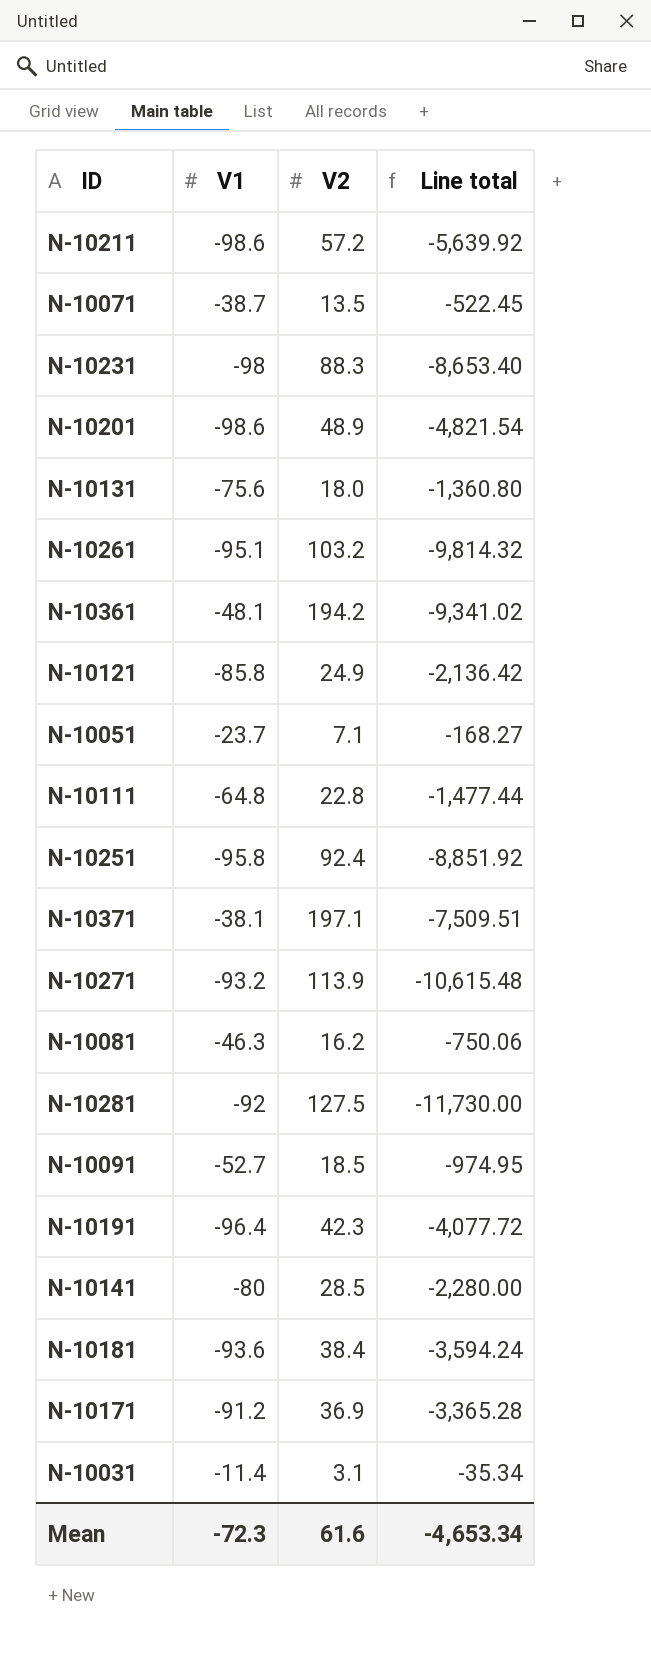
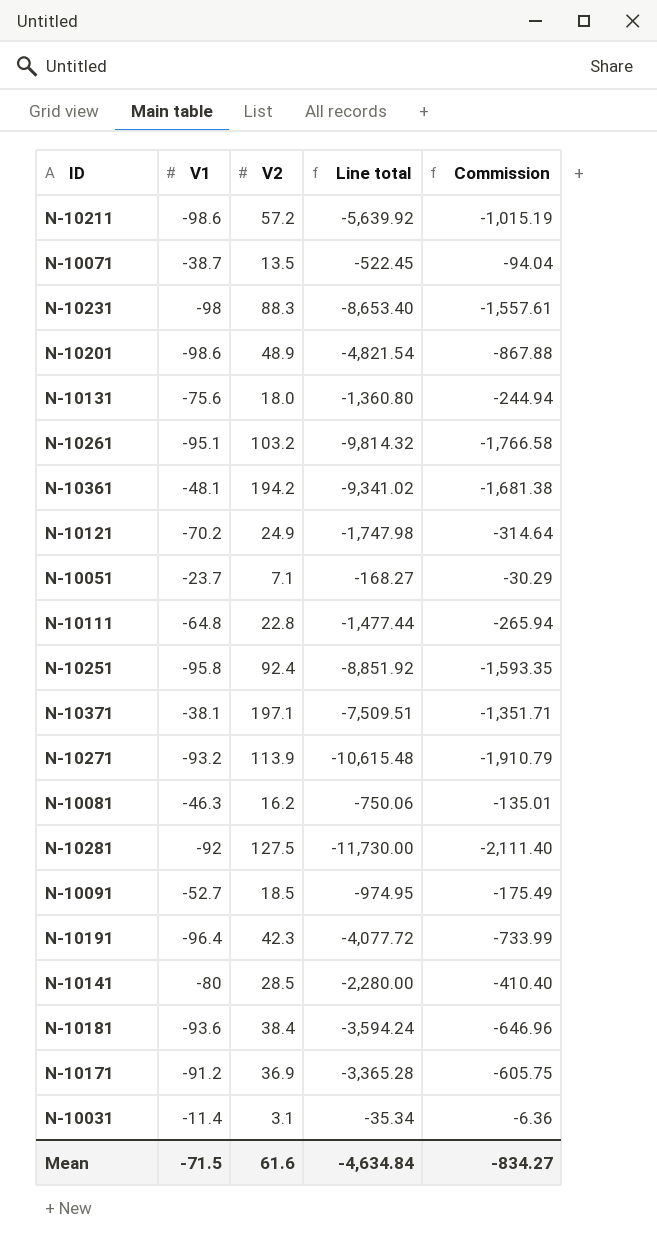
column Commission | formula: none -> [Line total] * 0.18
N-10121 | V1: -85.8 -> -70.2
N-10121 | Line total: -2,136.42 -> -1,747.98
Mean | V1: -72.3 -> -71.5
Mean | Line total: -4,653.34 -> -4,634.84

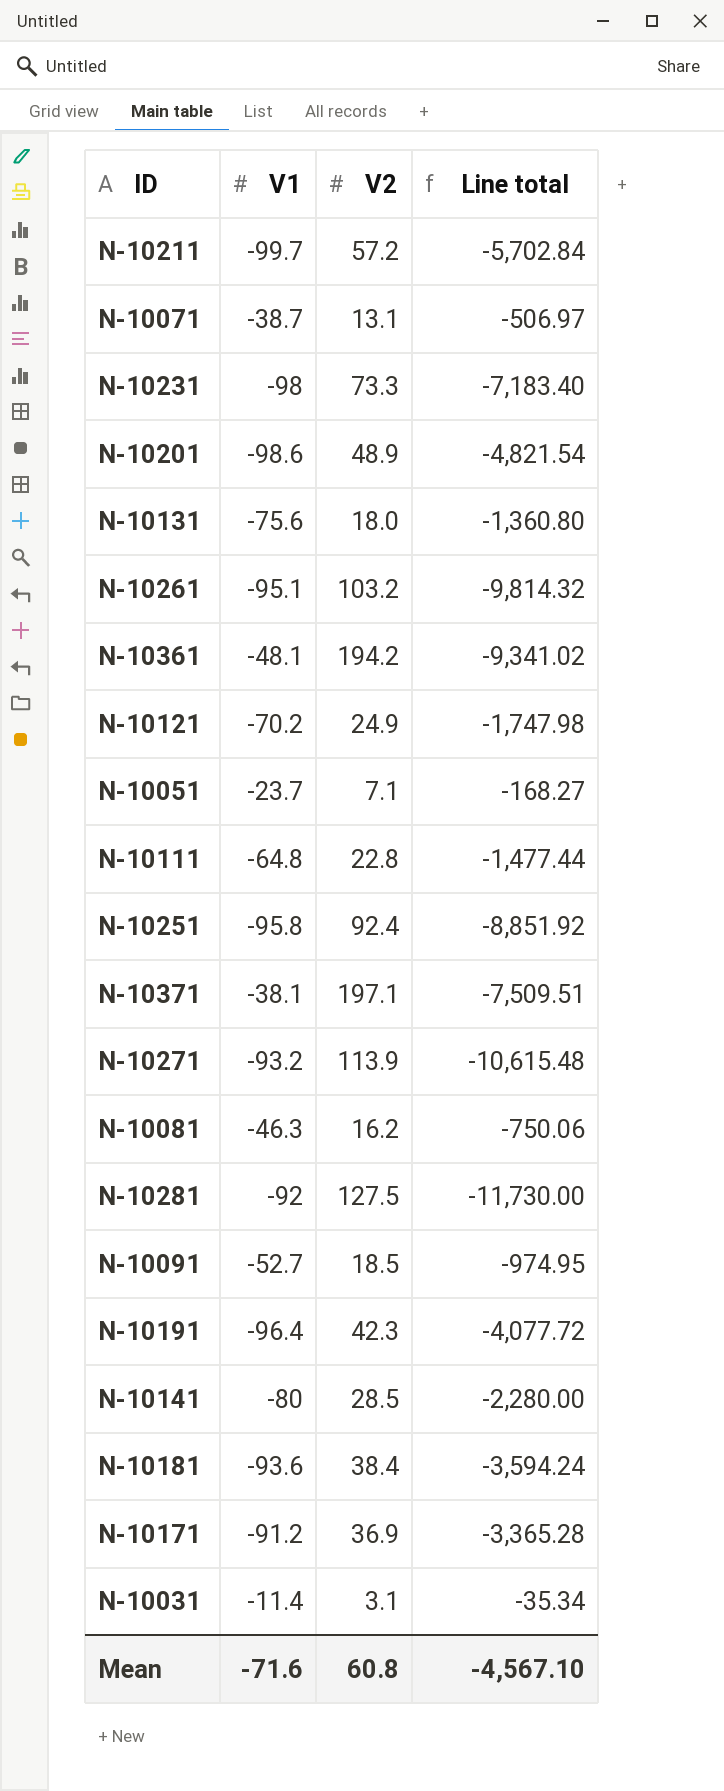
column Commission | formula: [Line total] * 0.18 -> none
N-10211 | V1: -98.6 -> -99.7
N-10211 | Line total: -5,639.92 -> -5,702.84
N-10071 | V2: 13.5 -> 13.1
N-10071 | Line total: -522.45 -> -506.97
N-10231 | V2: 88.3 -> 73.3
N-10231 | Line total: -8,653.40 -> -7,183.40
Mean | V1: -71.5 -> -71.6
Mean | V2: 61.6 -> 60.8
Mean | Line total: -4,634.84 -> -4,567.10

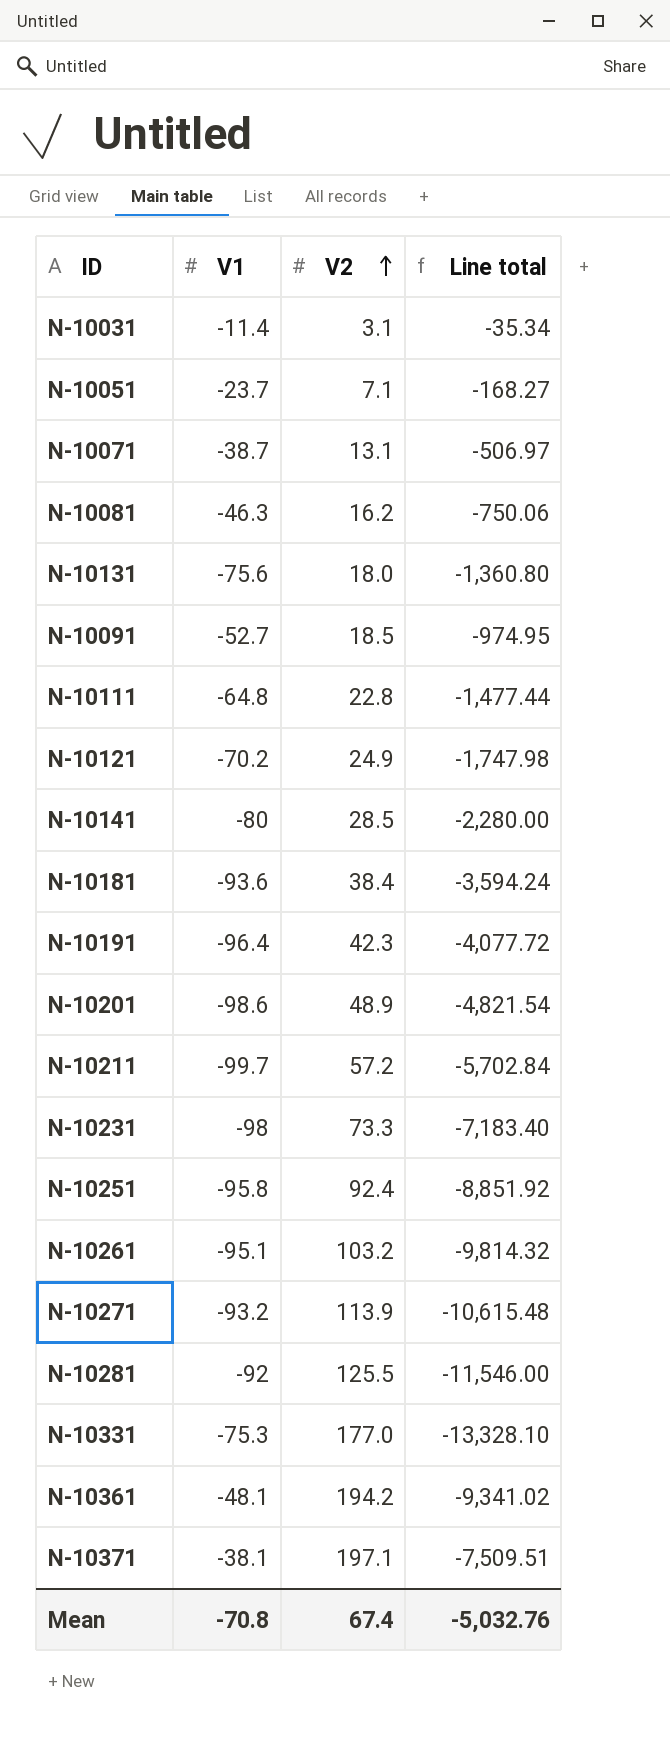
row order: none -> V2 ascending
row N-10171: -91.2 | 36.9 | -3,365.28 -> none
N-10281 | V2: 127.5 -> 125.5
N-10281 | Line total: -11,730.00 -> -11,546.00
row N-10331: none -> -75.3 | 177.0 | -13,328.10
Mean | V1: -71.6 -> -70.8
Mean | V2: 60.8 -> 67.4
Mean | Line total: -4,567.10 -> -5,032.76

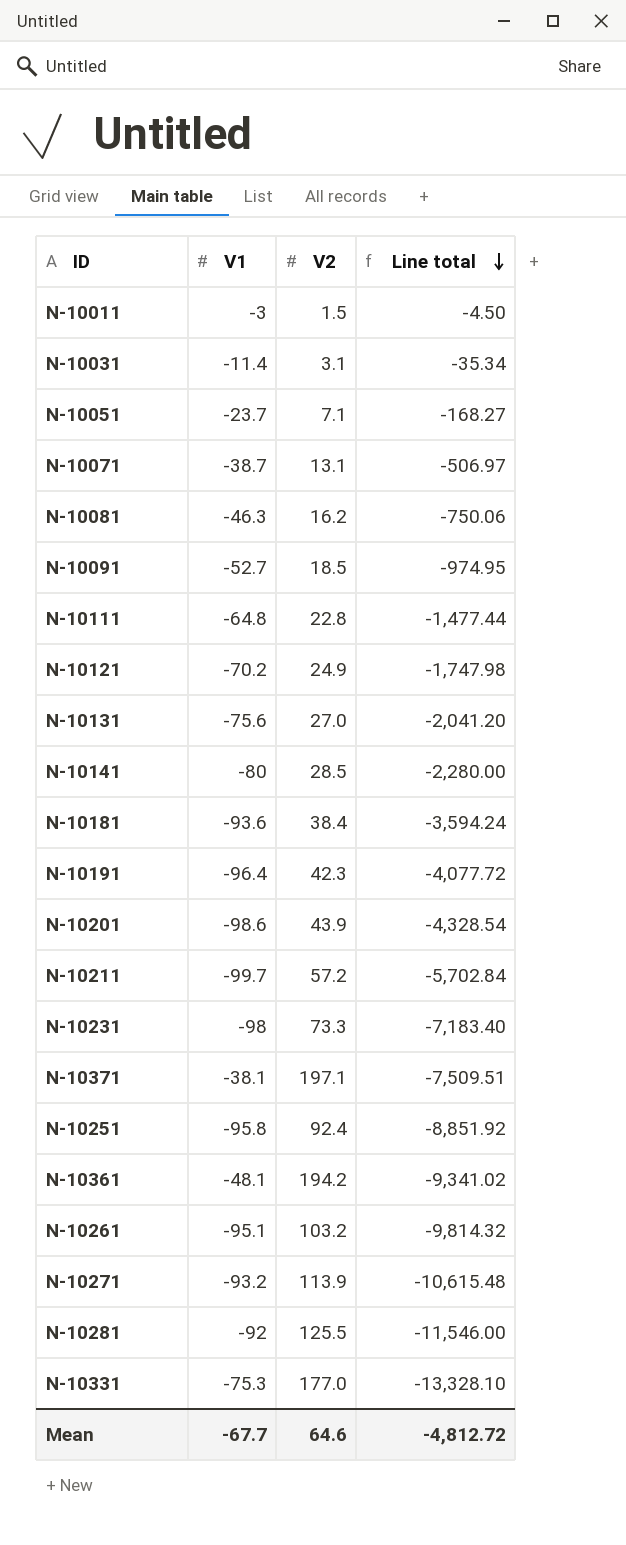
row order: V2 ascending -> Line total descending
row N-10011: none -> -3 | 1.5 | -4.50
N-10131 | V2: 18.0 -> 27.0
N-10131 | Line total: -1,360.80 -> -2,041.20
N-10201 | V2: 48.9 -> 43.9
N-10201 | Line total: -4,821.54 -> -4,328.54
Mean | V1: -70.8 -> -67.7
Mean | V2: 67.4 -> 64.6
Mean | Line total: -5,032.76 -> -4,812.72

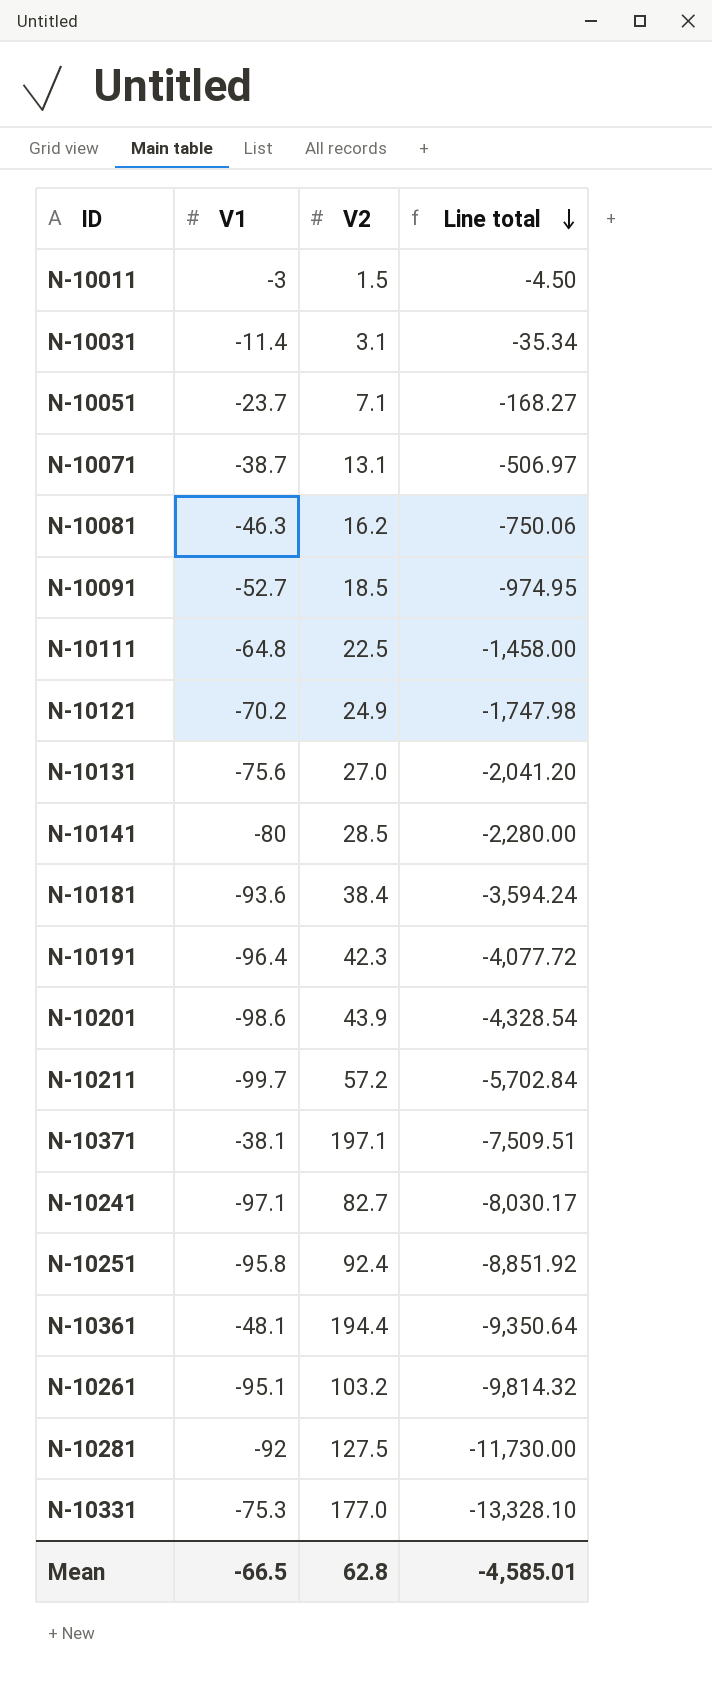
row N-10231: -98 | 73.3 | -7,183.40 -> none
row N-10271: -93.2 | 113.9 | -10,615.48 -> none
N-10111 | V2: 22.8 -> 22.5
N-10111 | Line total: -1,477.44 -> -1,458.00
row N-10241: none -> -97.1 | 82.7 | -8,030.17
N-10361 | V2: 194.2 -> 194.4
N-10361 | Line total: -9,341.02 -> -9,350.64
N-10281 | V2: 125.5 -> 127.5
N-10281 | Line total: -11,546.00 -> -11,730.00
Mean | V1: -67.7 -> -66.5
Mean | V2: 64.6 -> 62.8
Mean | Line total: -4,812.72 -> -4,585.01

